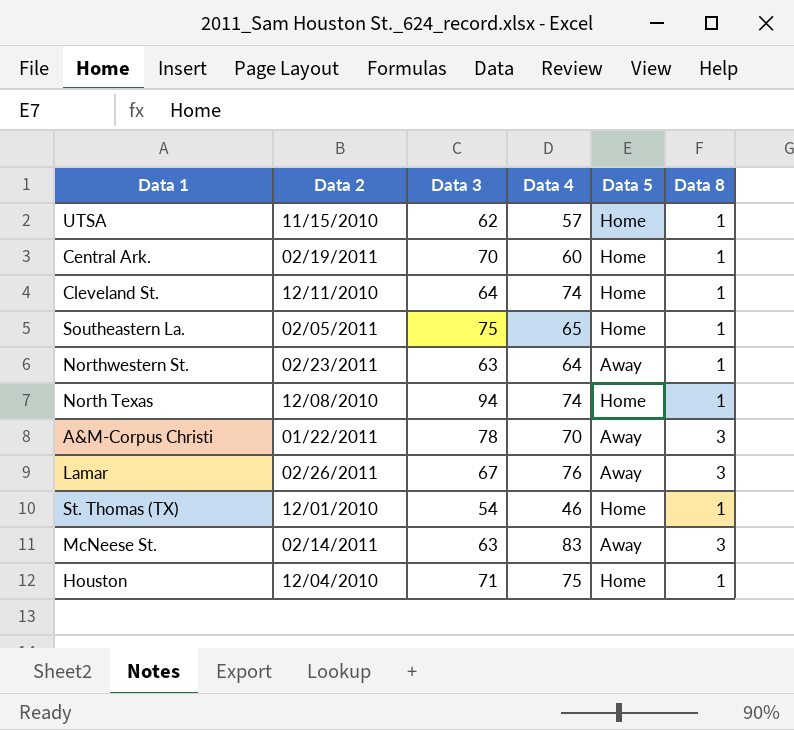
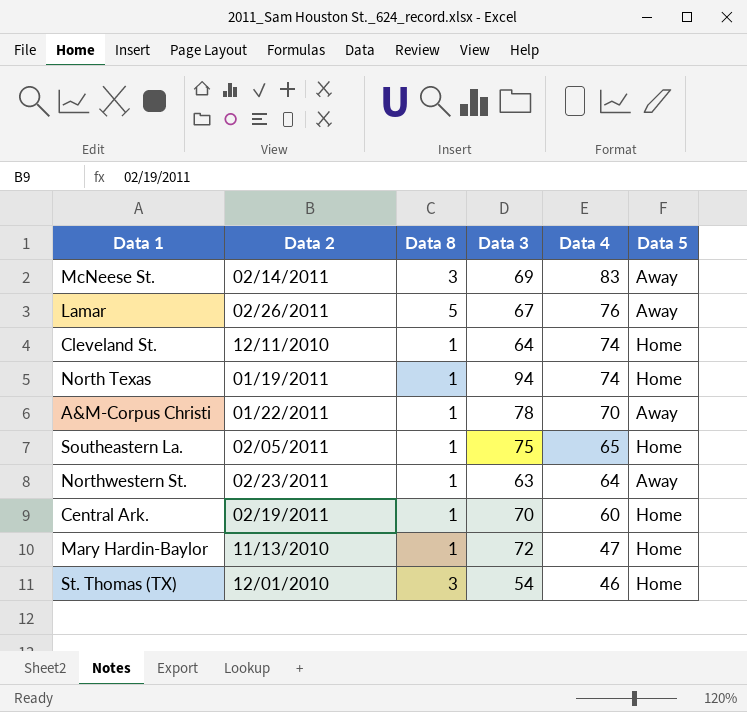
row order: none -> Data 4 descending
column Data 8 | position: 6 -> 3
row UTSA: 11/15/2010 | 62 | 57 | Home | 1 -> none
row Houston: 12/04/2010 | 71 | 75 | Home | 1 -> none
McNeese St. | Data 3: 63 -> 69
Lamar | Data 8: 3 -> 5
North Texas | Data 2: 12/08/2010 -> 01/19/2011
A&M-Corpus Christi | Data 8: 3 -> 1
row Mary Hardin-Baylor: none -> 11/13/2010 | 1 | 72 | 47 | Home
St. Thomas (TX) | Data 8: 1 -> 3

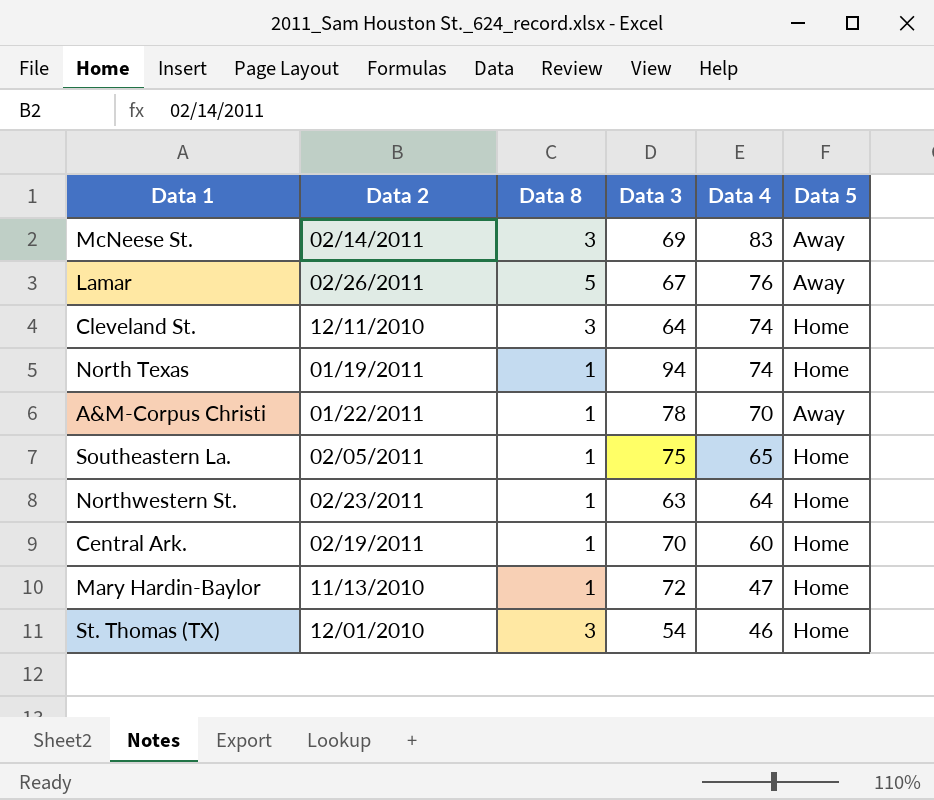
Cleveland St. | Data 8: 1 -> 3
Northwestern St. | Data 5: Away -> Home

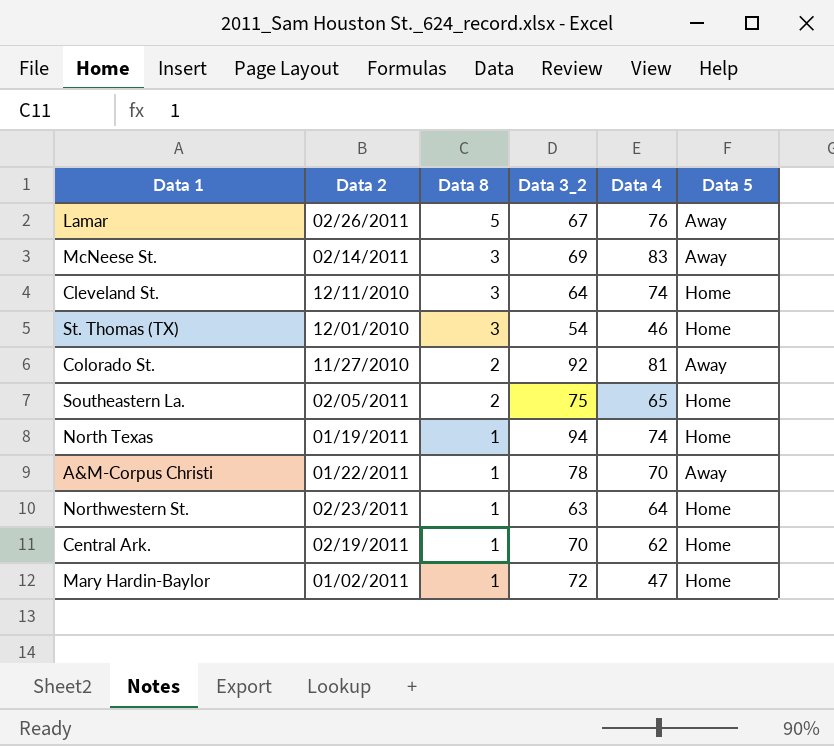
row order: Data 4 descending -> Data 8 descending
column name: Data 3 -> Data 3_2
row Colorado St.: none -> 11/27/2010 | 2 | 92 | 81 | Away
Southeastern La. | Data 8: 1 -> 2
Central Ark. | Data 4: 60 -> 62
Mary Hardin-Baylor | Data 2: 11/13/2010 -> 01/02/2011

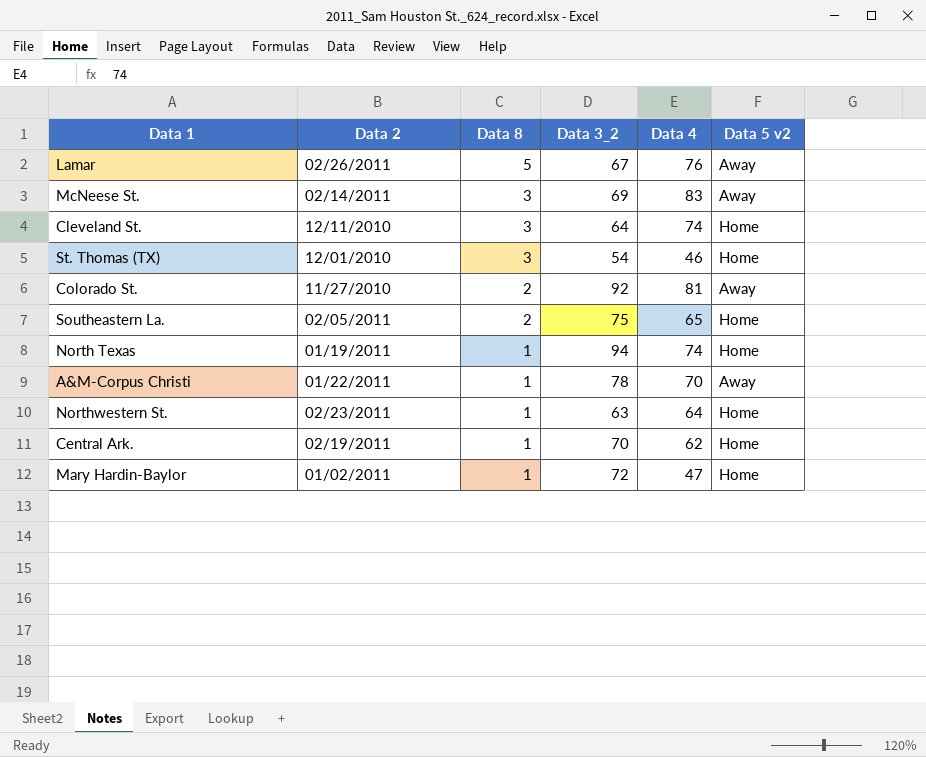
column name: Data 5 -> Data 5 v2

